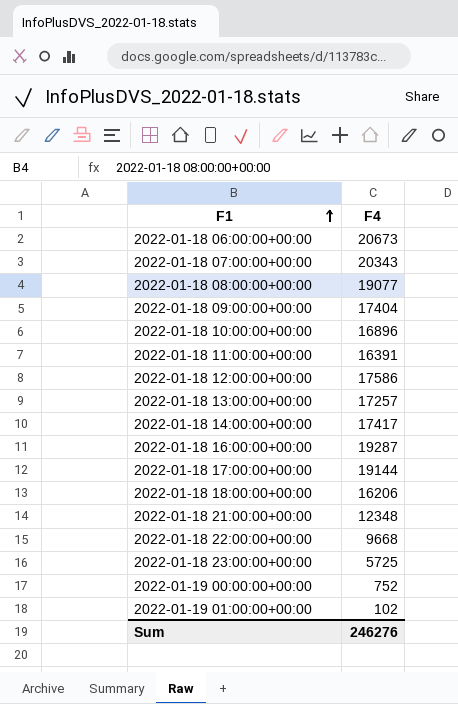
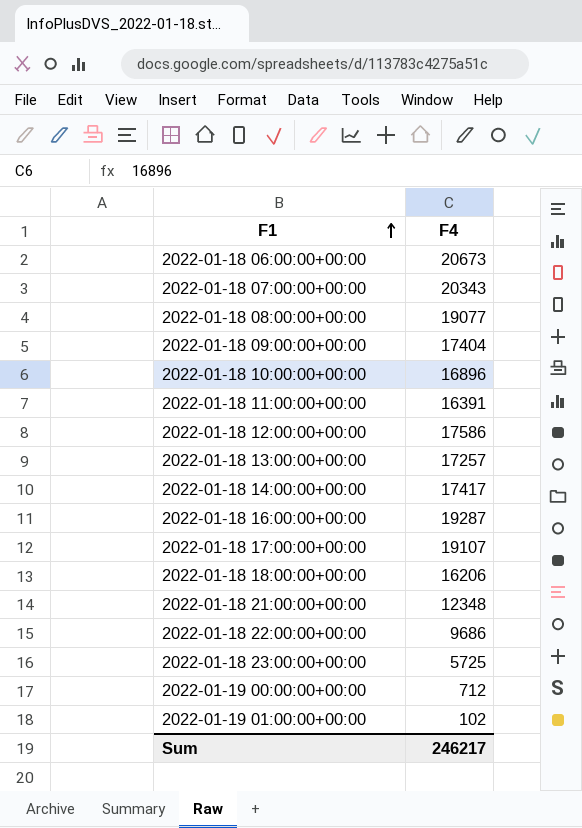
2022-01-18 17:00:00+00:00 | F4: 19144 -> 19107
2022-01-18 22:00:00+00:00 | F4: 9668 -> 9686
2022-01-19 00:00:00+00:00 | F4: 752 -> 712
Sum | F4: 246276 -> 246217

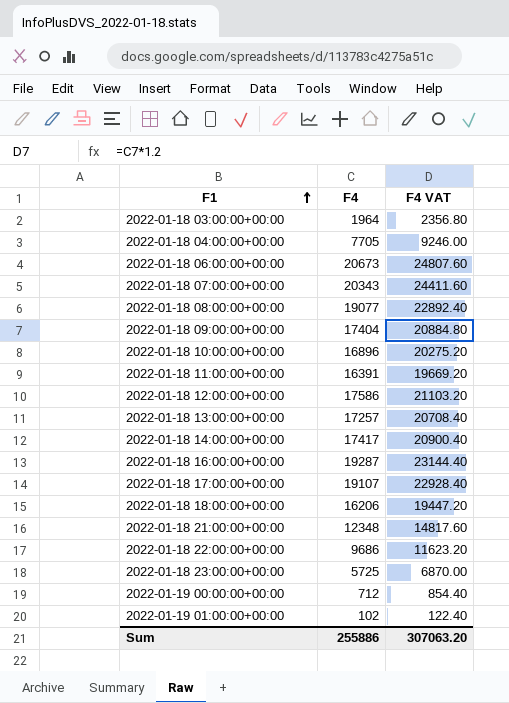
column F4 VAT | formula: none -> [F4] * 1.2
row 2022-01-18 03:00:00+00:00: none -> 1964 | 2356.80
row 2022-01-18 04:00:00+00:00: none -> 7705 | 9246.00
Sum | F4: 246217 -> 255886

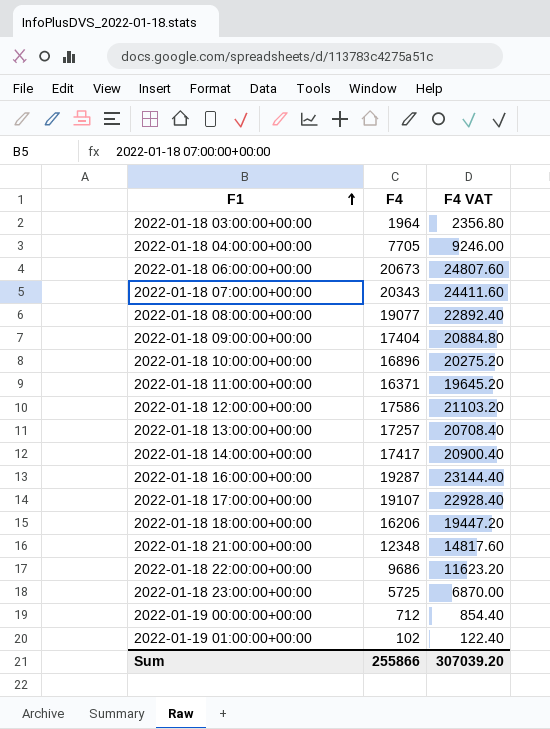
2022-01-18 11:00:00+00:00 | F4: 16391 -> 16371
2022-01-18 11:00:00+00:00 | F4 VAT: 19669.20 -> 19645.20
Sum | F4: 255886 -> 255866
Sum | F4 VAT: 307063.20 -> 307039.20

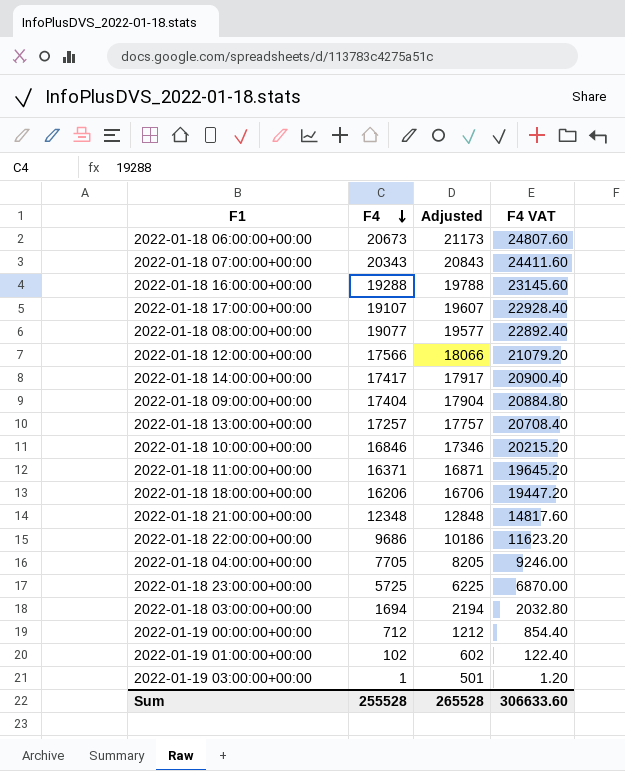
row order: F1 ascending -> F4 descending
column Adjusted | formula: none -> [F4] + 500
2022-01-18 16:00:00+00:00 | F4: 19287 -> 19288
2022-01-18 16:00:00+00:00 | F4 VAT: 23144.40 -> 23145.60
2022-01-18 12:00:00+00:00 | F4: 17586 -> 17566
2022-01-18 12:00:00+00:00 | F4 VAT: 21103.20 -> 21079.20
2022-01-18 10:00:00+00:00 | F4: 16896 -> 16846
2022-01-18 10:00:00+00:00 | F4 VAT: 20275.20 -> 20215.20
2022-01-18 03:00:00+00:00 | F4: 1964 -> 1694
2022-01-18 03:00:00+00:00 | F4 VAT: 2356.80 -> 2032.80
row 2022-01-19 03:00:00+00:00: none -> 1 | 501 | 1.20
Sum | F4: 255866 -> 255528
Sum | F4 VAT: 307039.20 -> 306633.60

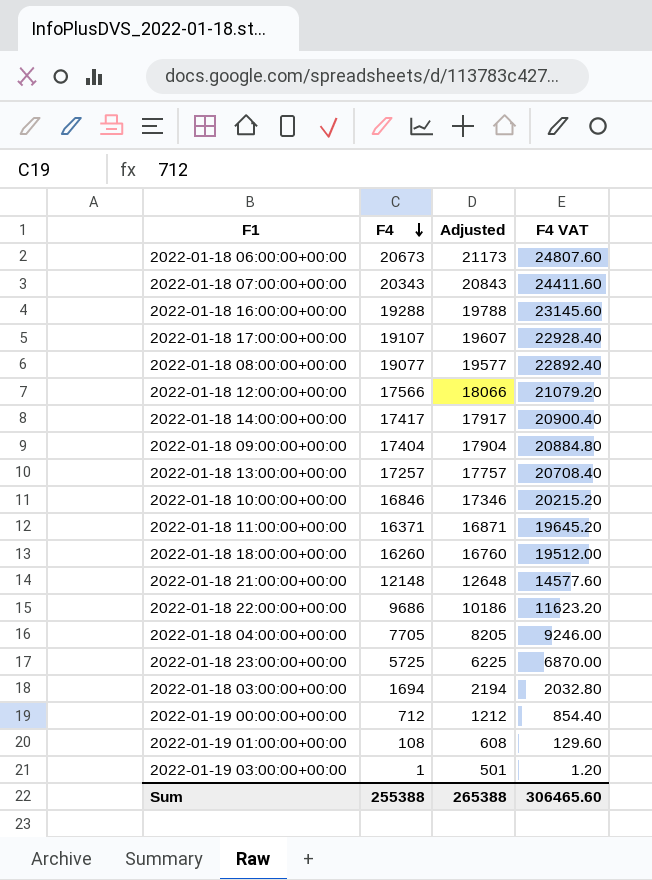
2022-01-18 18:00:00+00:00 | F4: 16206 -> 16260
2022-01-18 18:00:00+00:00 | Adjusted: 16706 -> 16760
2022-01-18 18:00:00+00:00 | F4 VAT: 19447.20 -> 19512.00
2022-01-18 21:00:00+00:00 | F4: 12348 -> 12148
2022-01-18 21:00:00+00:00 | Adjusted: 12848 -> 12648
2022-01-18 21:00:00+00:00 | F4 VAT: 14817.60 -> 14577.60
2022-01-19 01:00:00+00:00 | F4: 102 -> 108
2022-01-19 01:00:00+00:00 | Adjusted: 602 -> 608
2022-01-19 01:00:00+00:00 | F4 VAT: 122.40 -> 129.60
Sum | F4: 255528 -> 255388
Sum | Adjusted: 265528 -> 265388
Sum | F4 VAT: 306633.60 -> 306465.60

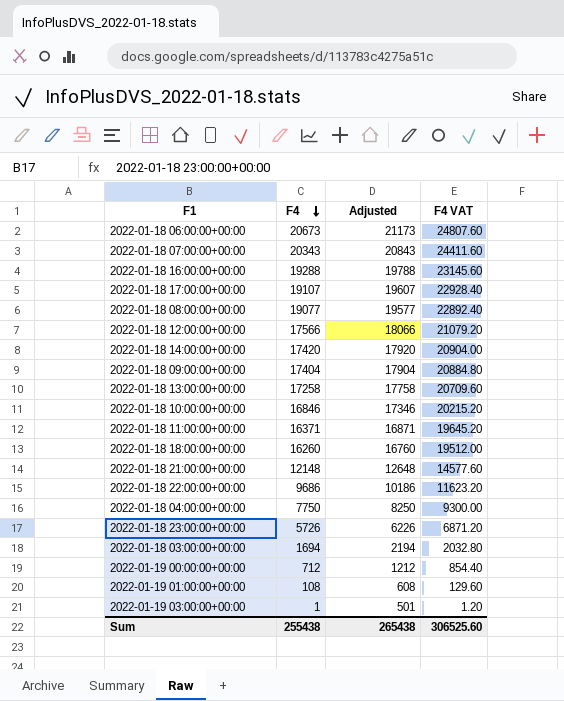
2022-01-18 14:00:00+00:00 | F4: 17417 -> 17420
2022-01-18 14:00:00+00:00 | Adjusted: 17917 -> 17920
2022-01-18 14:00:00+00:00 | F4 VAT: 20900.40 -> 20904.00
2022-01-18 13:00:00+00:00 | F4: 17257 -> 17258
2022-01-18 13:00:00+00:00 | Adjusted: 17757 -> 17758
2022-01-18 13:00:00+00:00 | F4 VAT: 20708.40 -> 20709.60
2022-01-18 04:00:00+00:00 | F4: 7705 -> 7750
2022-01-18 04:00:00+00:00 | Adjusted: 8205 -> 8250
2022-01-18 04:00:00+00:00 | F4 VAT: 9246.00 -> 9300.00
2022-01-18 23:00:00+00:00 | F4: 5725 -> 5726
2022-01-18 23:00:00+00:00 | Adjusted: 6225 -> 6226
2022-01-18 23:00:00+00:00 | F4 VAT: 6870.00 -> 6871.20
Sum | F4: 255388 -> 255438
Sum | Adjusted: 265388 -> 265438
Sum | F4 VAT: 306465.60 -> 306525.60

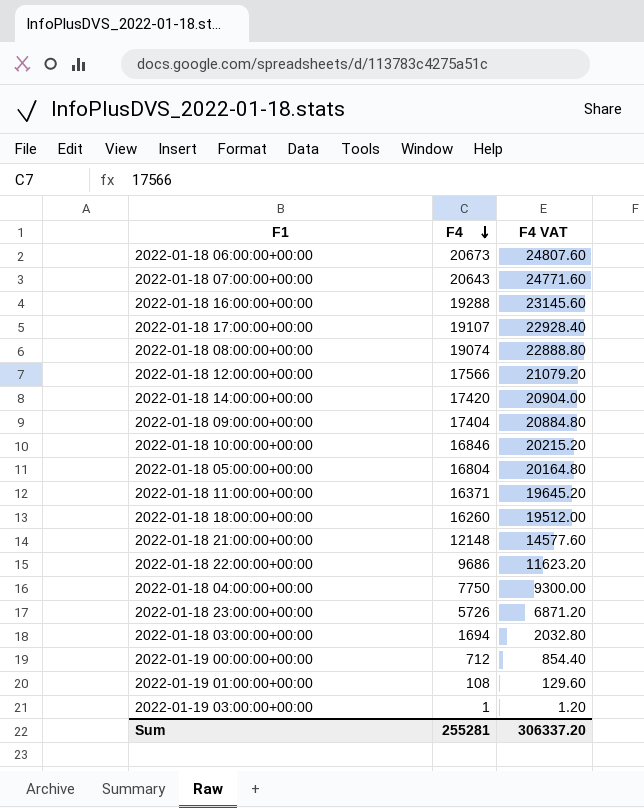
column Adjusted | formula: [F4] + 500 -> none
row 2022-01-18 13:00:00+00:00: 17258 | 17758 | 20709.60 -> none
2022-01-18 07:00:00+00:00 | F4: 20343 -> 20643
2022-01-18 07:00:00+00:00 | F4 VAT: 24411.60 -> 24771.60
2022-01-18 08:00:00+00:00 | F4: 19077 -> 19074
2022-01-18 08:00:00+00:00 | F4 VAT: 22892.40 -> 22888.80
row 2022-01-18 05:00:00+00:00: none -> 16804 | 20164.80
Sum | F4: 255438 -> 255281
Sum | F4 VAT: 306525.60 -> 306337.20

